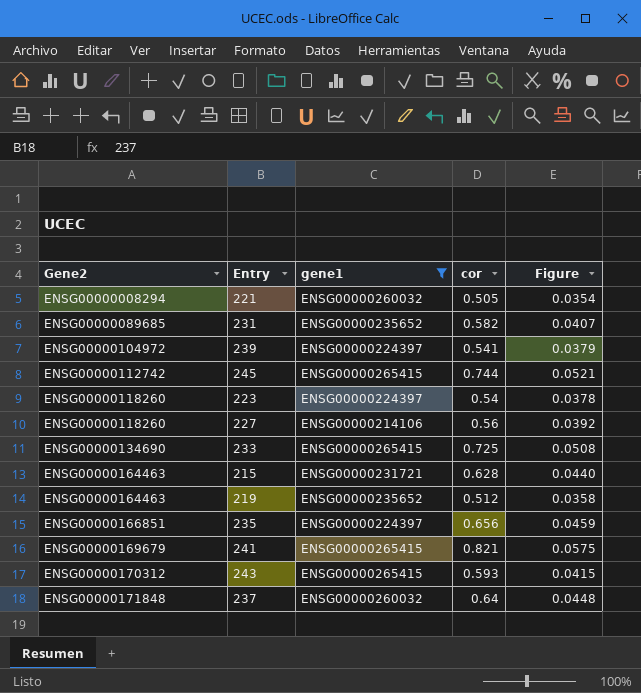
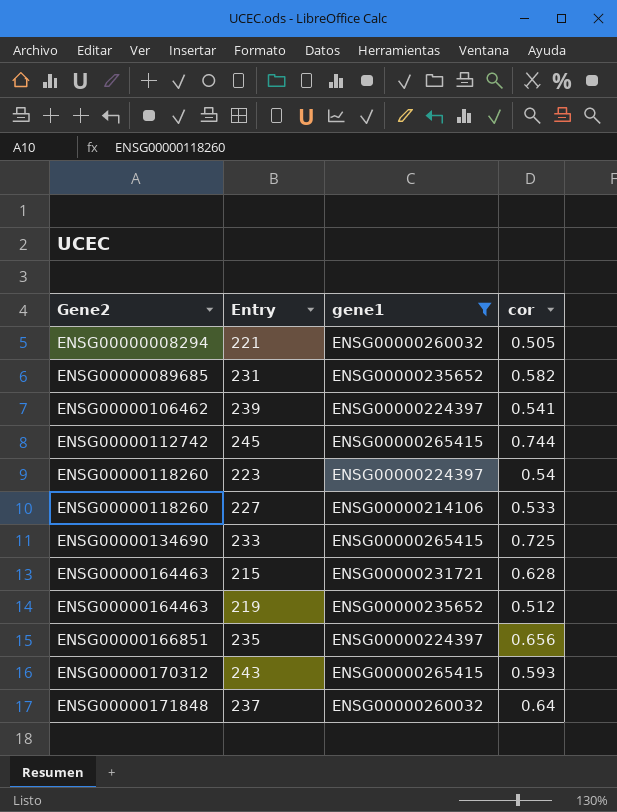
column Figure | formula: [cor] * 0.07 -> none
row 241: ENSG00000169679 | ENSG00000265415 | 0.821 | 0.0575 -> none
239 | Gene2: ENSG00000104972 -> ENSG00000106462
227 | cor: 0.56 -> 0.533

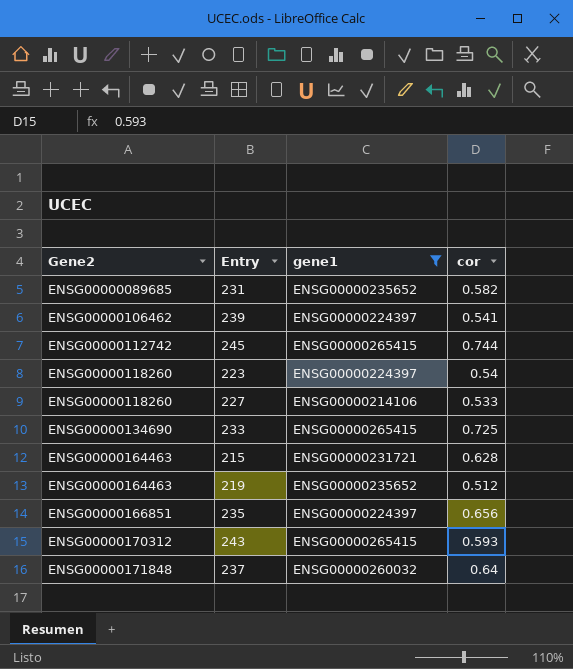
row 221: ENSG00000008294 | ENSG00000260032 | 0.505 -> none

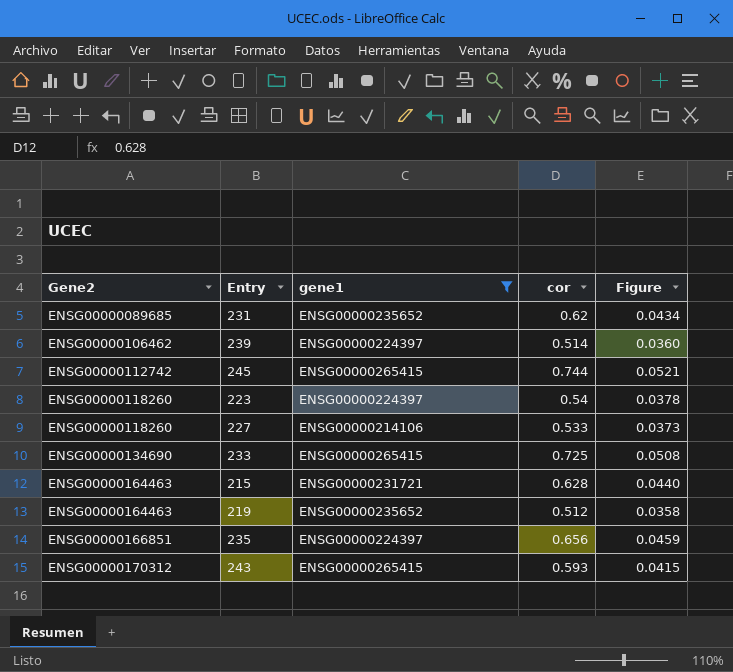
column Figure | formula: none -> [cor] * 0.07
row 237: ENSG00000171848 | ENSG00000260032 | 0.64 -> none
231 | cor: 0.582 -> 0.62
239 | cor: 0.541 -> 0.514

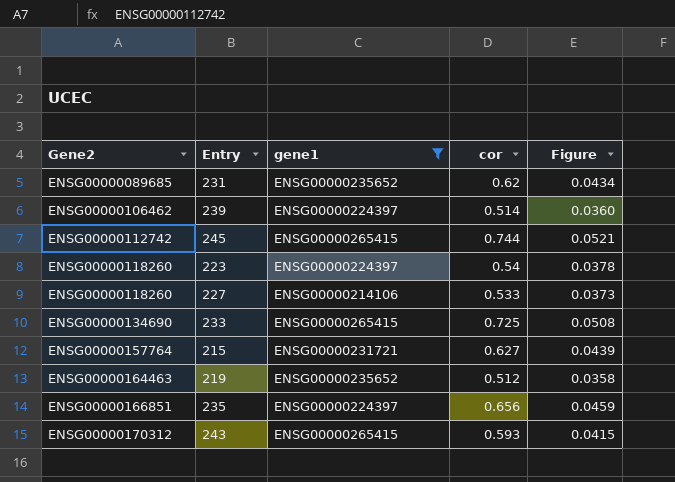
215 | Gene2: ENSG00000164463 -> ENSG00000157764
215 | cor: 0.628 -> 0.627
215 | Figure: 0.0440 -> 0.0439

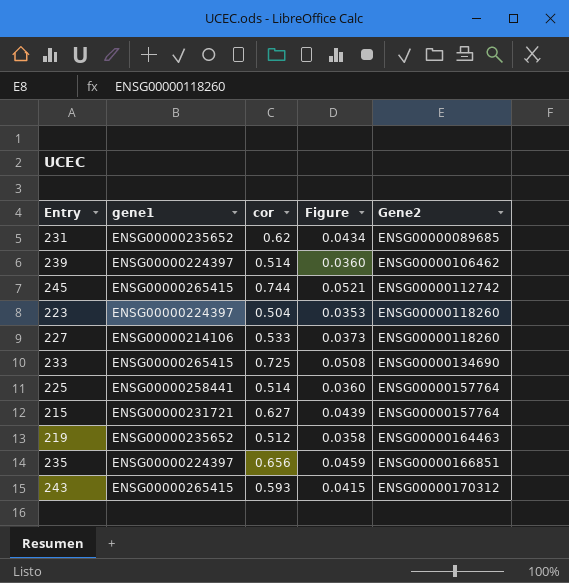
filter: gene1 != ENSG00000258441 -> none
column Gene2 | position: 1 -> 5
223 | cor: 0.54 -> 0.504
223 | Figure: 0.0378 -> 0.0353

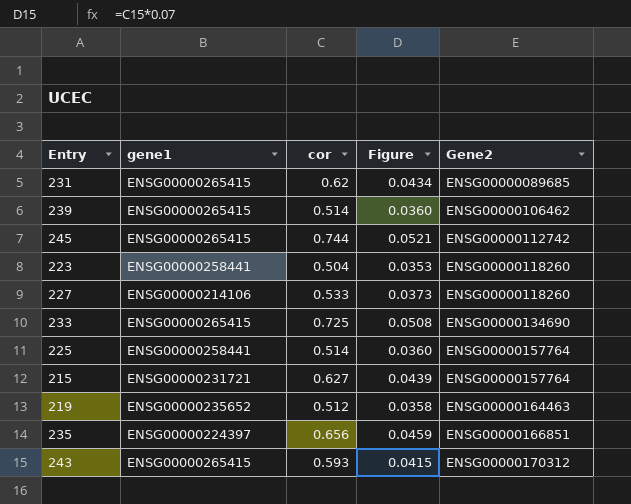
231 | gene1: ENSG00000235652 -> ENSG00000265415
239 | gene1: ENSG00000224397 -> ENSG00000265415
223 | gene1: ENSG00000224397 -> ENSG00000258441

